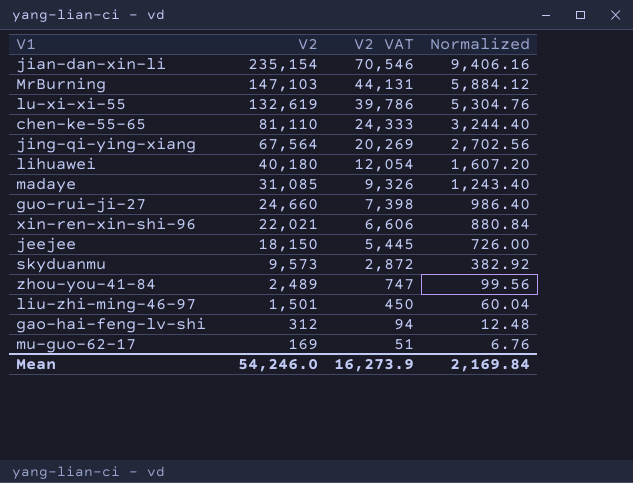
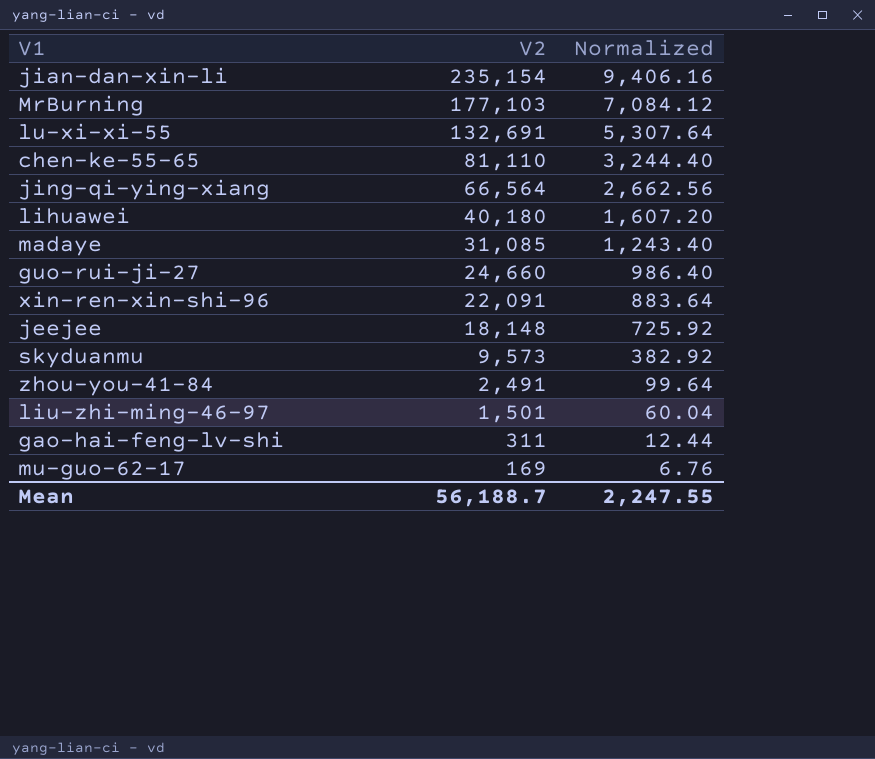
column V2 VAT | formula: [V2] * 0.3 -> none
MrBurning | V2: 147,103 -> 177,103
MrBurning | Normalized: 5,884.12 -> 7,084.12
lu-xi-xi-55 | V2: 132,619 -> 132,691
lu-xi-xi-55 | Normalized: 5,304.76 -> 5,307.64
jing-qi-ying-xiang | V2: 67,564 -> 66,564
jing-qi-ying-xiang | Normalized: 2,702.56 -> 2,662.56
xin-ren-xin-shi-96 | V2: 22,021 -> 22,091
xin-ren-xin-shi-96 | Normalized: 880.84 -> 883.64
jeejee | V2: 18,150 -> 18,148
jeejee | Normalized: 726.00 -> 725.92
zhou-you-41-84 | V2: 2,489 -> 2,491
zhou-you-41-84 | Normalized: 99.56 -> 99.64
gao-hai-feng-lv-shi | V2: 312 -> 311
gao-hai-feng-lv-shi | Normalized: 12.48 -> 12.44
Mean | V2: 54,246.0 -> 56,188.7
Mean | Normalized: 2,169.84 -> 2,247.55

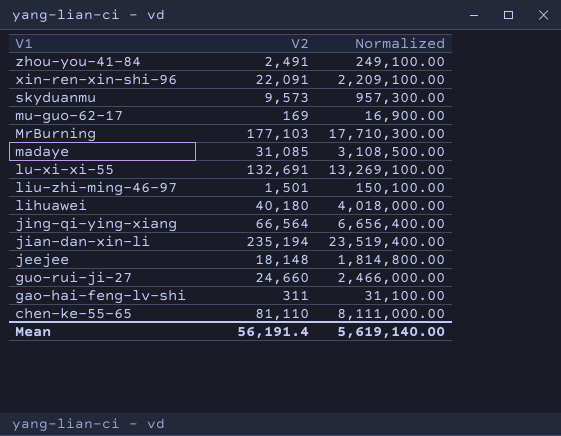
row order: V2 descending -> V1 descending
column Normalized | formula: [V2] * 0.04 -> [V2] * 100
jian-dan-xin-li | V2: 235,154 -> 235,194
Mean | V2: 56,188.7 -> 56,191.4
Mean | Normalized: 2,247.55 -> 5,619,140.00

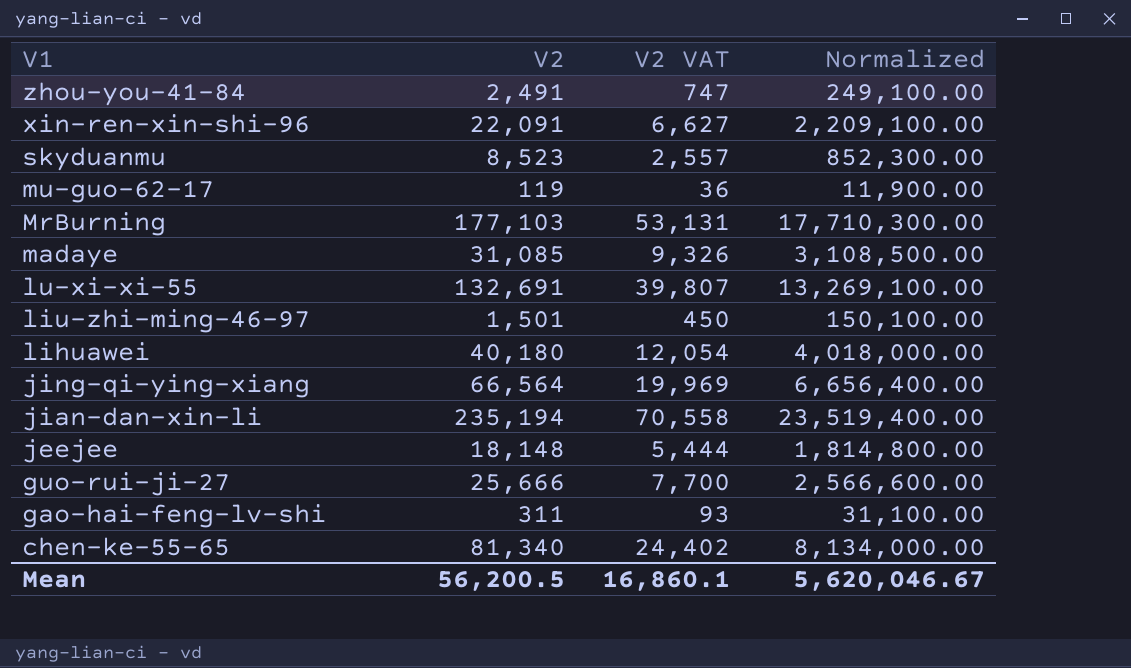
column V2 VAT | formula: none -> [V2] * 0.3
skyduanmu | V2: 9,573 -> 8,523
skyduanmu | Normalized: 957,300.00 -> 852,300.00
mu-guo-62-17 | V2: 169 -> 119
mu-guo-62-17 | Normalized: 16,900.00 -> 11,900.00
guo-rui-ji-27 | V2: 24,660 -> 25,666
guo-rui-ji-27 | Normalized: 2,466,000.00 -> 2,566,600.00
chen-ke-55-65 | V2: 81,110 -> 81,340
chen-ke-55-65 | Normalized: 8,111,000.00 -> 8,134,000.00
Mean | V2: 56,191.4 -> 56,200.5
Mean | Normalized: 5,619,140.00 -> 5,620,046.67

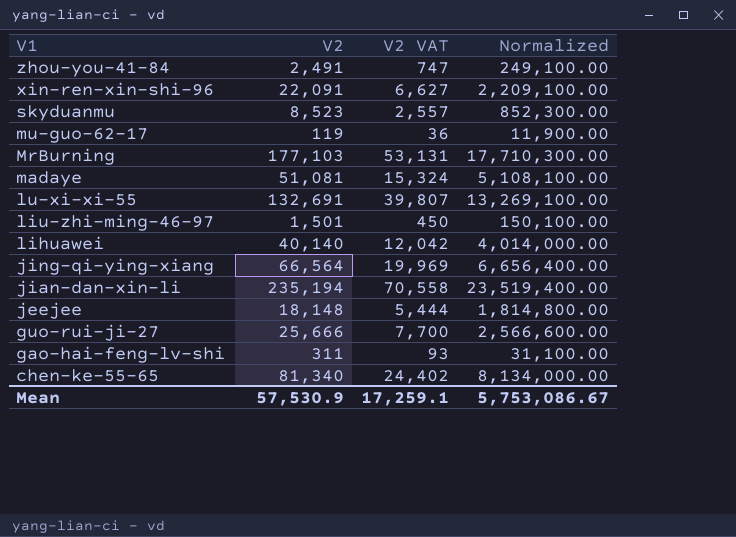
madaye | V2: 31,085 -> 51,081
madaye | V2 VAT: 9,326 -> 15,324
madaye | Normalized: 3,108,500.00 -> 5,108,100.00
lihuawei | V2: 40,180 -> 40,140
lihuawei | V2 VAT: 12,054 -> 12,042
lihuawei | Normalized: 4,018,000.00 -> 4,014,000.00
Mean | V2: 56,200.5 -> 57,530.9
Mean | V2 VAT: 16,860.1 -> 17,259.1
Mean | Normalized: 5,620,046.67 -> 5,753,086.67

